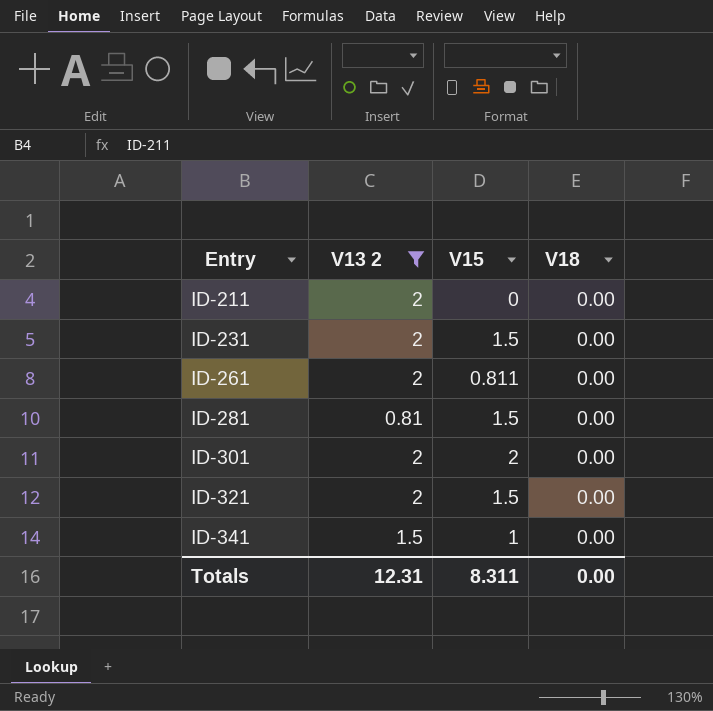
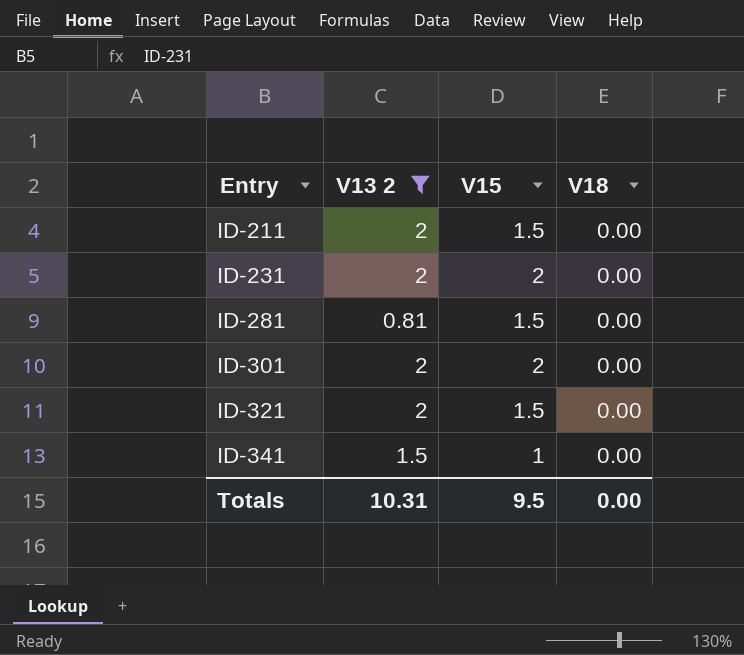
row ID-261: 2 | 0.811 | 0.00 -> none
ID-211 | V15: 0 -> 1.5
ID-231 | V15: 1.5 -> 2
Totals | V13 2: 12.31 -> 10.31
Totals | V15: 8.311 -> 9.5

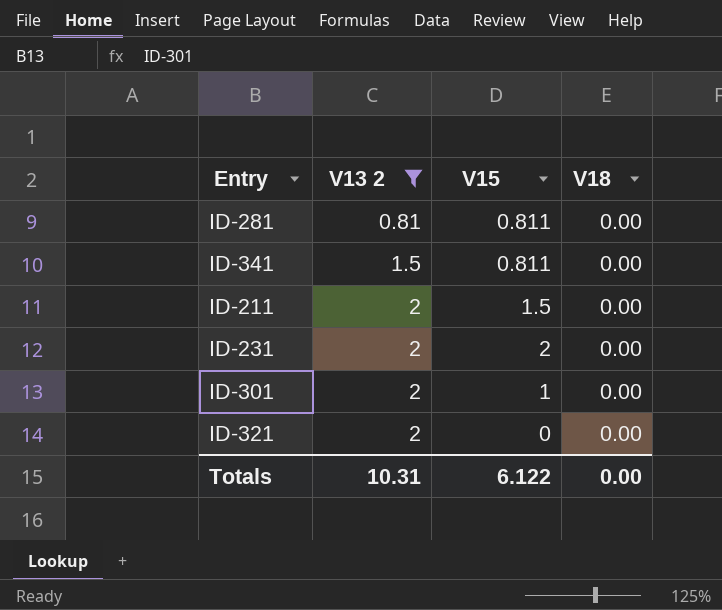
row order: Entry ascending -> V13 2 ascending
ID-281 | V15: 1.5 -> 0.811
ID-341 | V15: 1 -> 0.811
ID-301 | V15: 2 -> 1
ID-321 | V15: 1.5 -> 0
Totals | V15: 9.5 -> 6.122

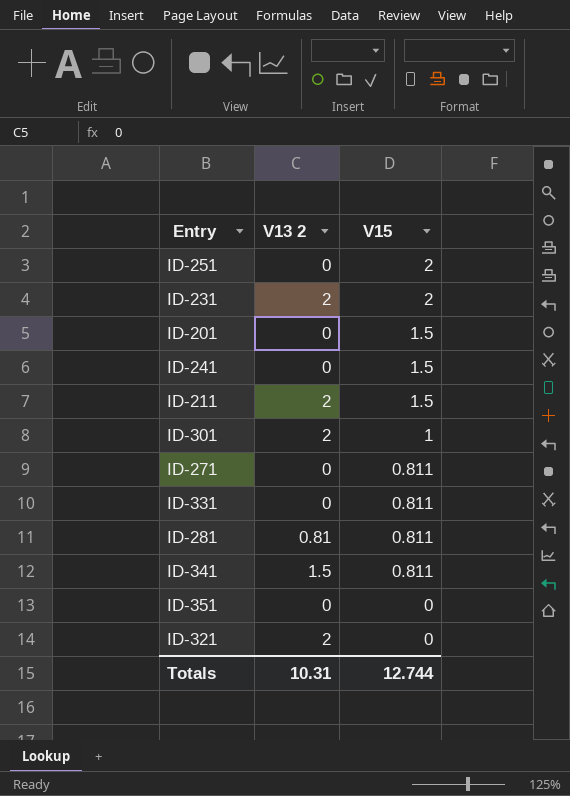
filter: V13 2 != 0 -> none
row order: V13 2 ascending -> V15 descending
column V18 | position: 4 -> none
Totals | V15: 6.122 -> 12.744

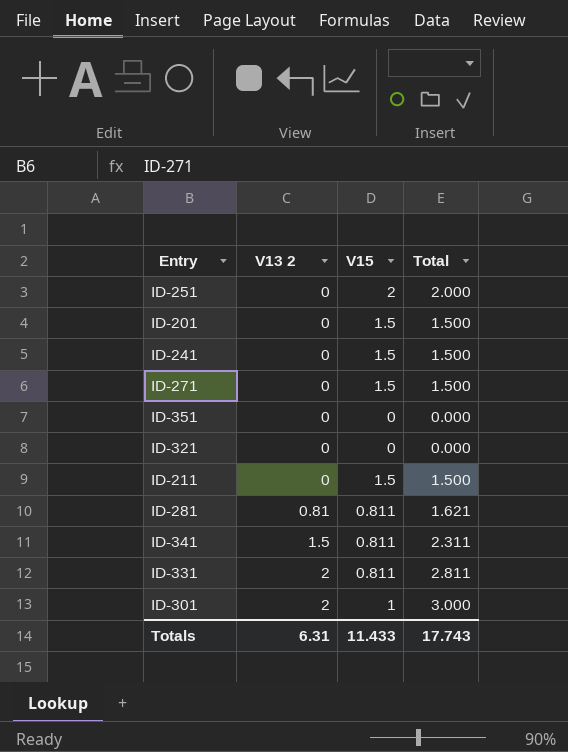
row order: V15 descending -> V13 2 ascending
column Total | formula: none -> [V13 2] + [V15]
row ID-231: 2 | 2 -> none
ID-271 | V15: 0.811 -> 1.5
ID-321 | V13 2: 2 -> 0
ID-211 | V13 2: 2 -> 0
ID-331 | V13 2: 0 -> 2
Totals | V13 2: 10.31 -> 6.31
Totals | V15: 12.744 -> 11.433

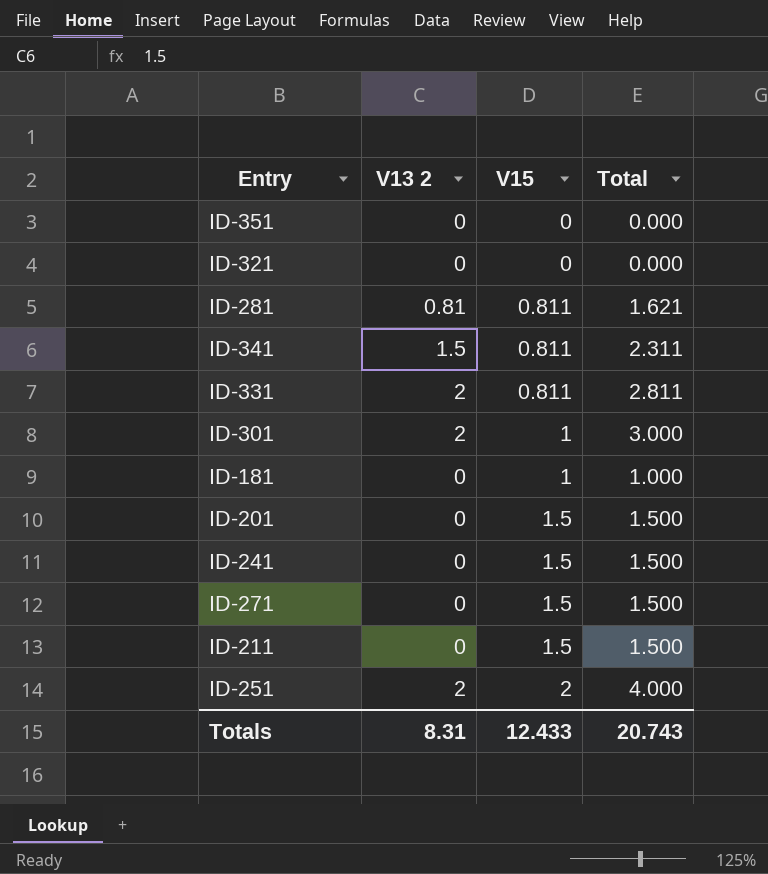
row order: V13 2 ascending -> V15 ascending
row ID-181: none -> 0 | 1 | 1.000
ID-251 | V13 2: 0 -> 2
ID-251 | Total: 2.000 -> 4.000
Totals | V13 2: 6.31 -> 8.31
Totals | V15: 11.433 -> 12.433
Totals | Total: 17.743 -> 20.743

